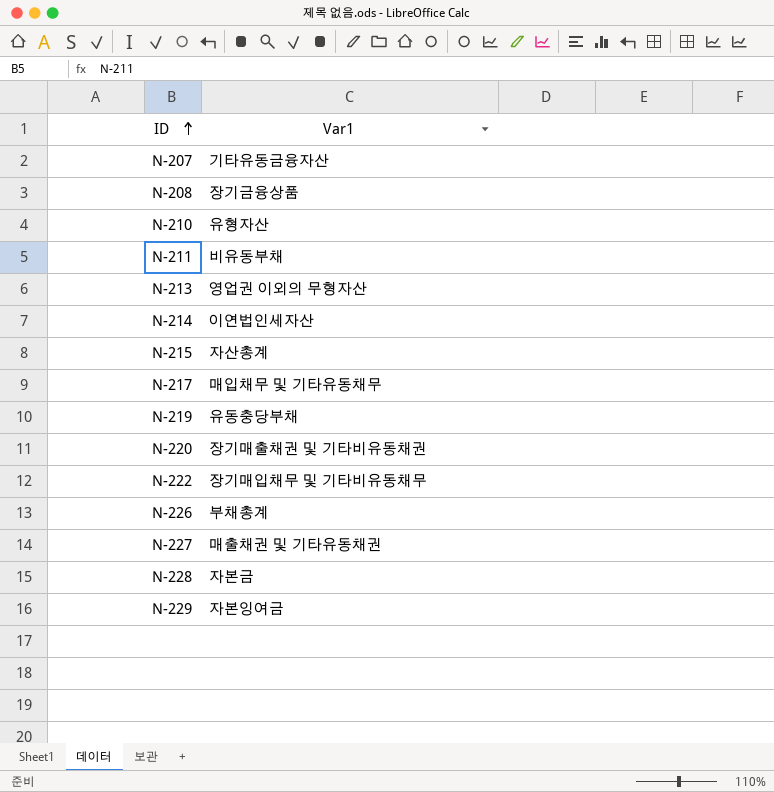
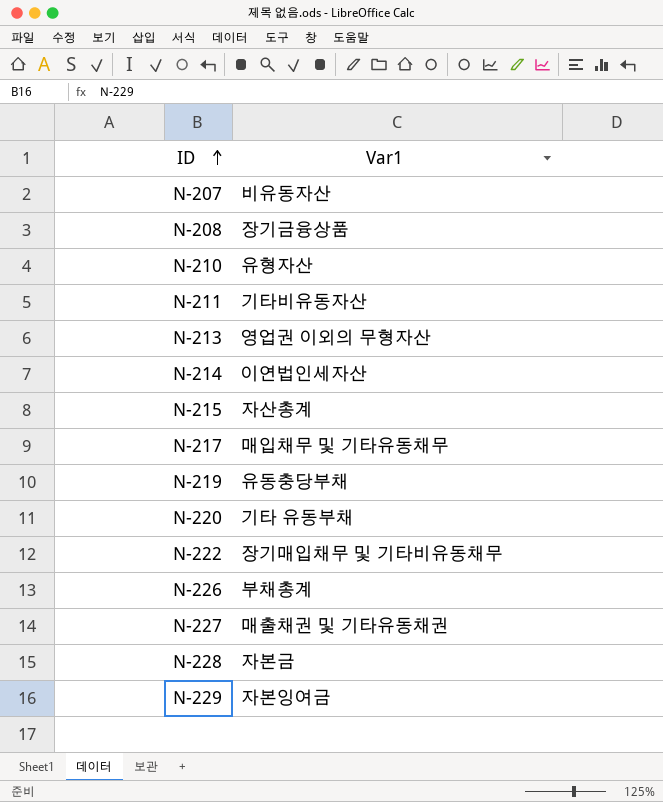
N-207 | Var1: 기타유동금융자산 -> 비유동자산
N-211 | Var1: 비유동부채 -> 기타비유동자산
N-220 | Var1: 장기매출채권 및 기타비유동채권 -> 기타 유동부채

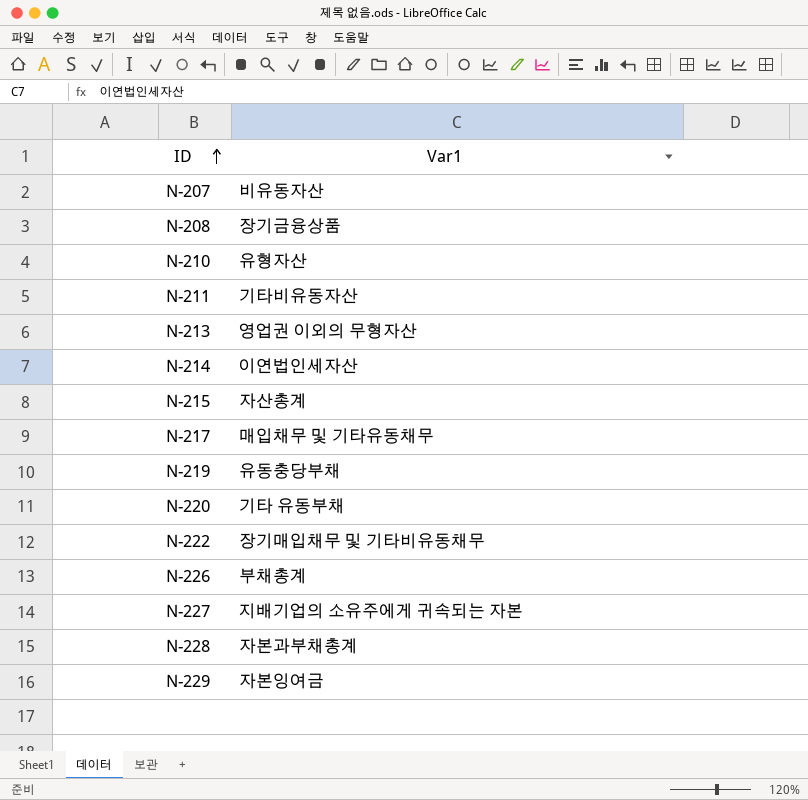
N-227 | Var1: 매출채권 및 기타유동채권 -> 지배기업의 소유주에게 귀속되는 자본
N-228 | Var1: 자본금 -> 자본과부채총계

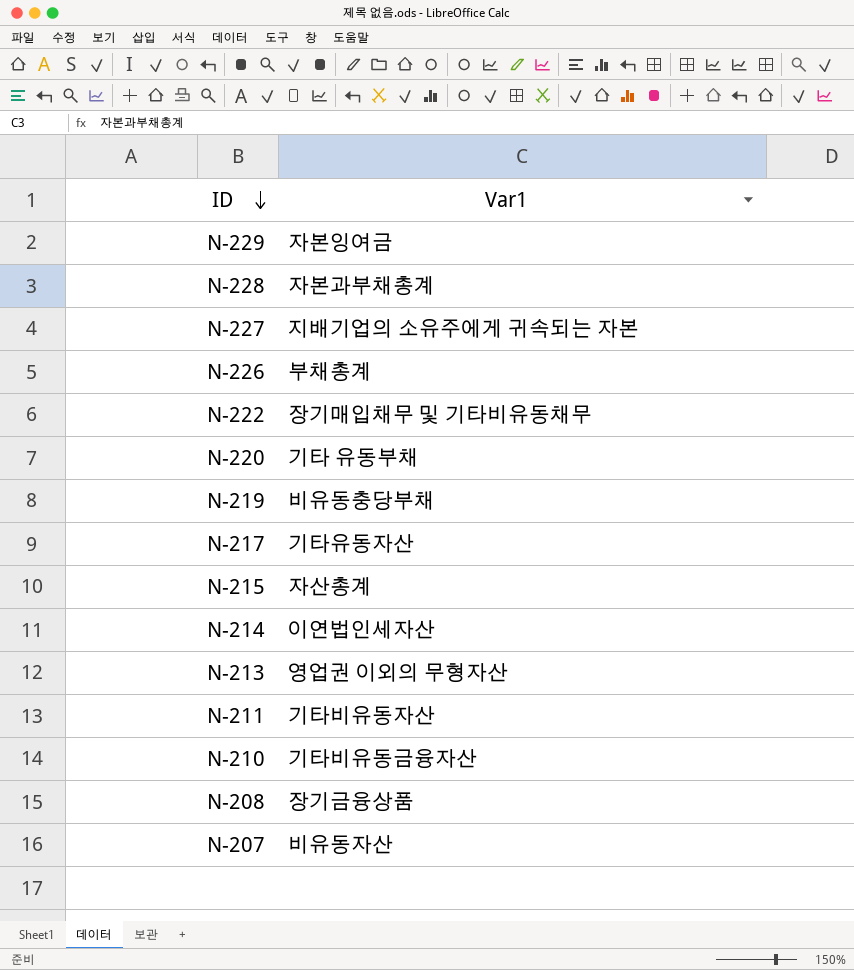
row order: ID ascending -> ID descending
N-219 | Var1: 유동충당부채 -> 비유동충당부채
N-217 | Var1: 매입채무 및 기타유동채무 -> 기타유동자산
N-210 | Var1: 유형자산 -> 기타비유동금융자산

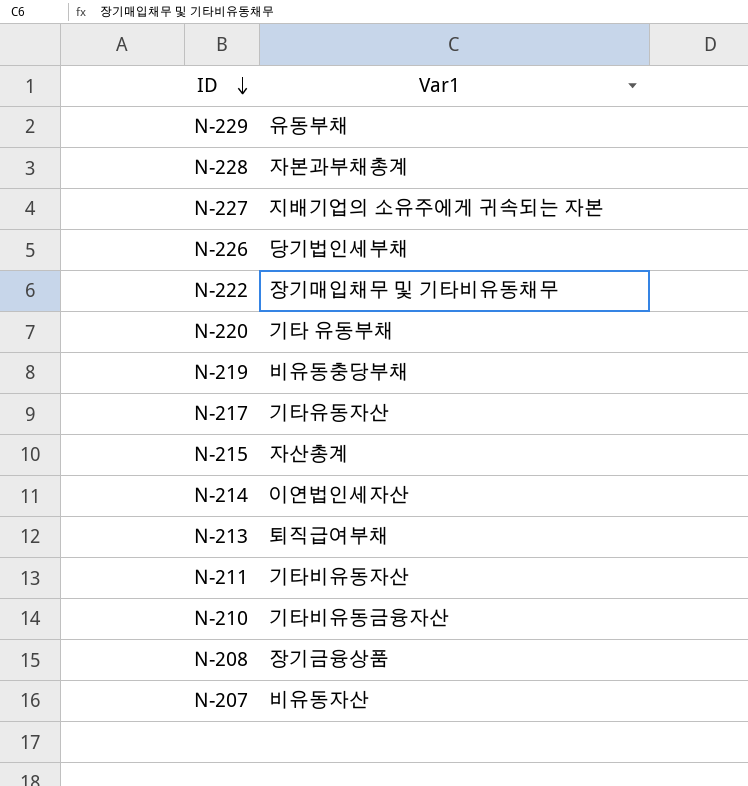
N-229 | Var1: 자본잉여금 -> 유동부채
N-226 | Var1: 부채총계 -> 당기법인세부채
N-213 | Var1: 영업권 이외의 무형자산 -> 퇴직급여부채

